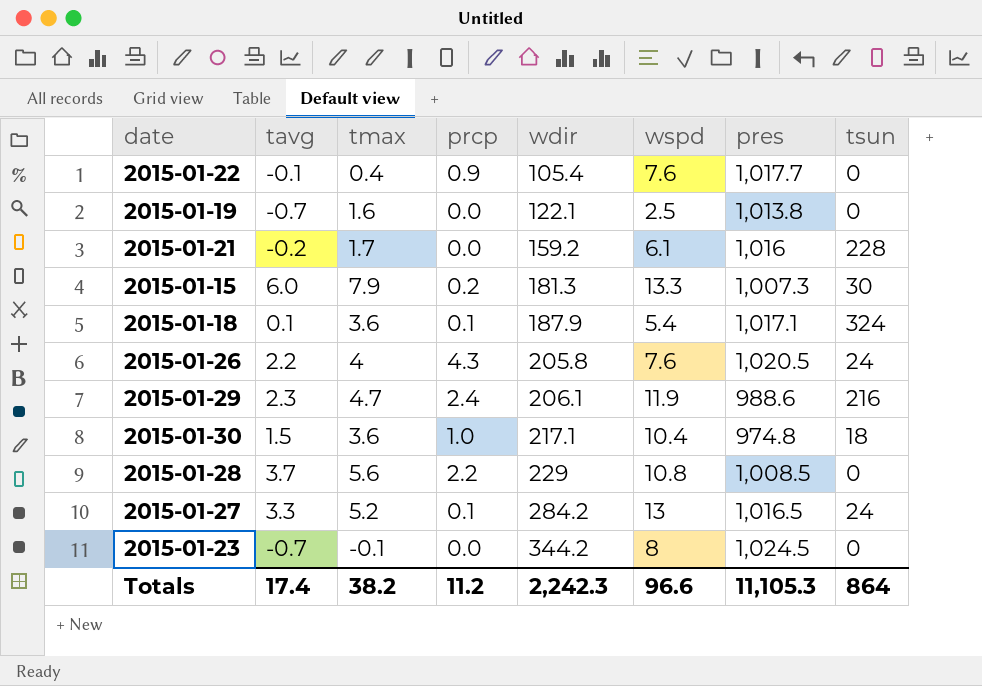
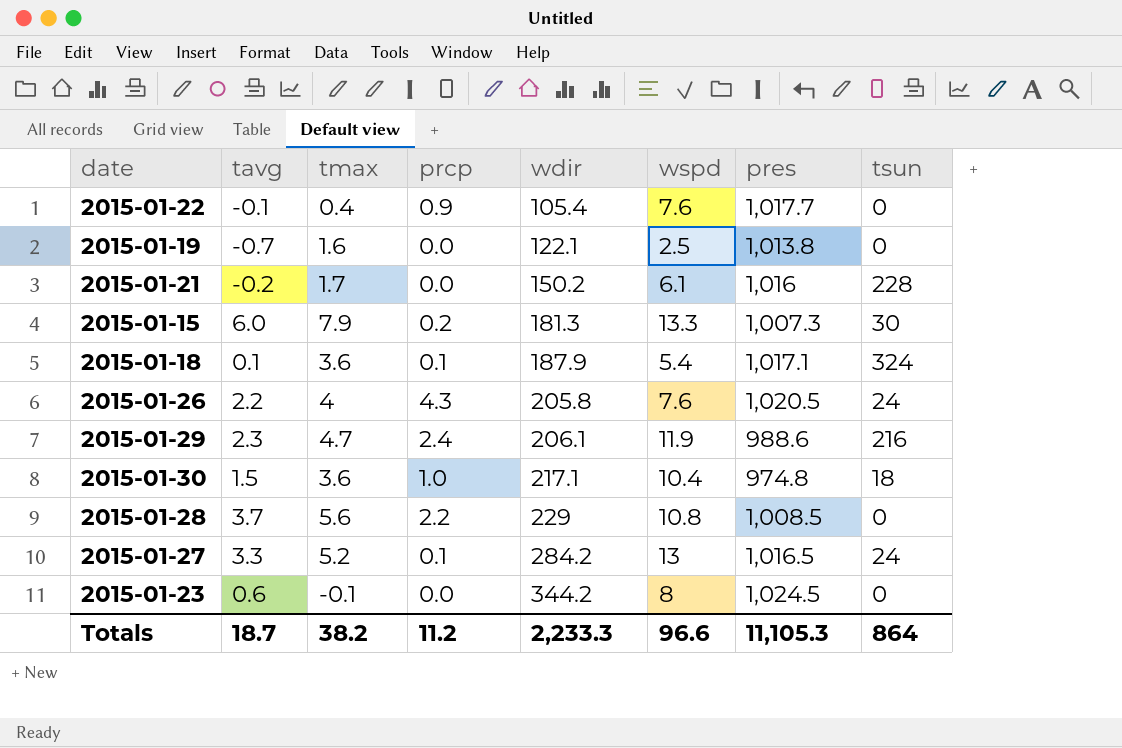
2015-01-21 | wdir: 159.2 -> 150.2
2015-01-23 | tavg: -0.7 -> 0.6
Totals | tavg: 17.4 -> 18.7
Totals | wdir: 2,242.3 -> 2,233.3

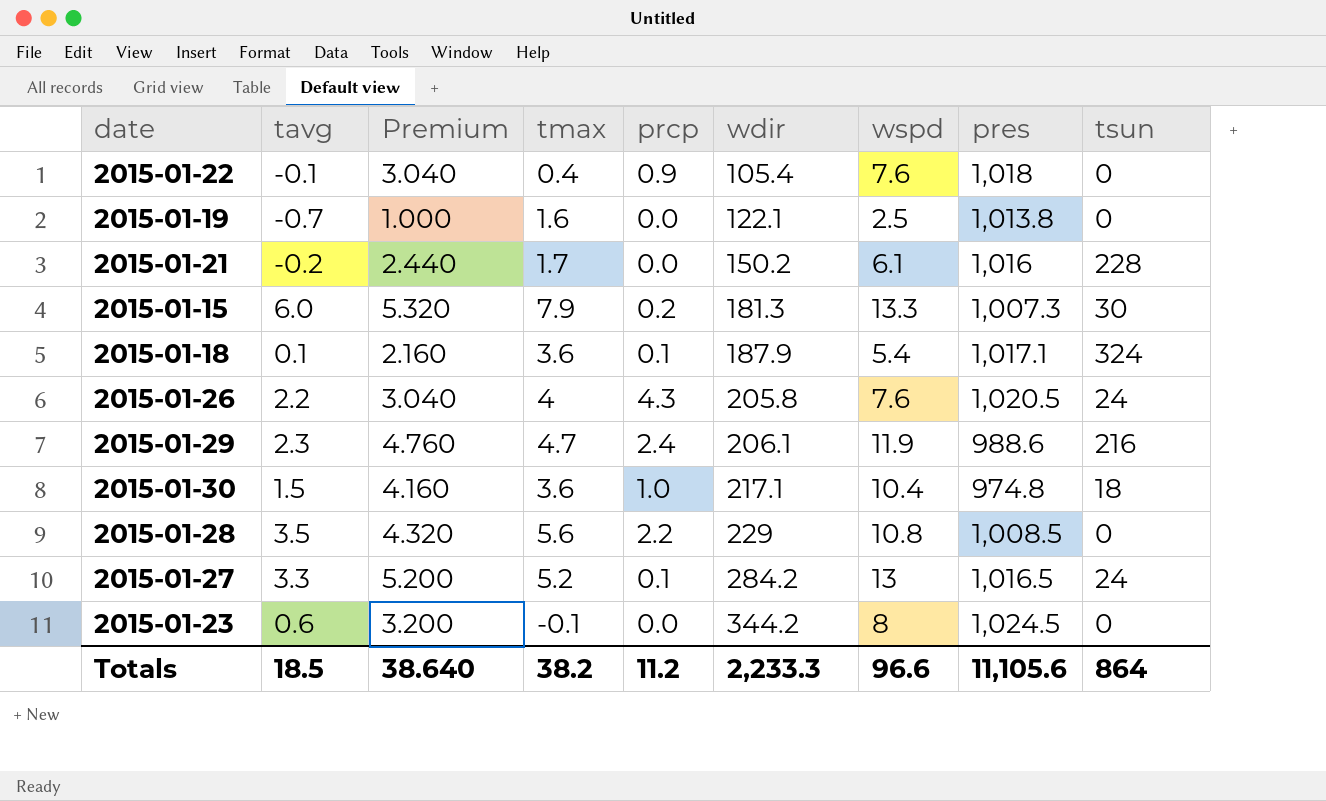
column Premium | formula: none -> [wspd] * 0.4
2015-01-22 | pres: 1,017.7 -> 1,018
2015-01-28 | tavg: 3.7 -> 3.5
Totals | tavg: 18.7 -> 18.5
Totals | pres: 11,105.3 -> 11,105.6

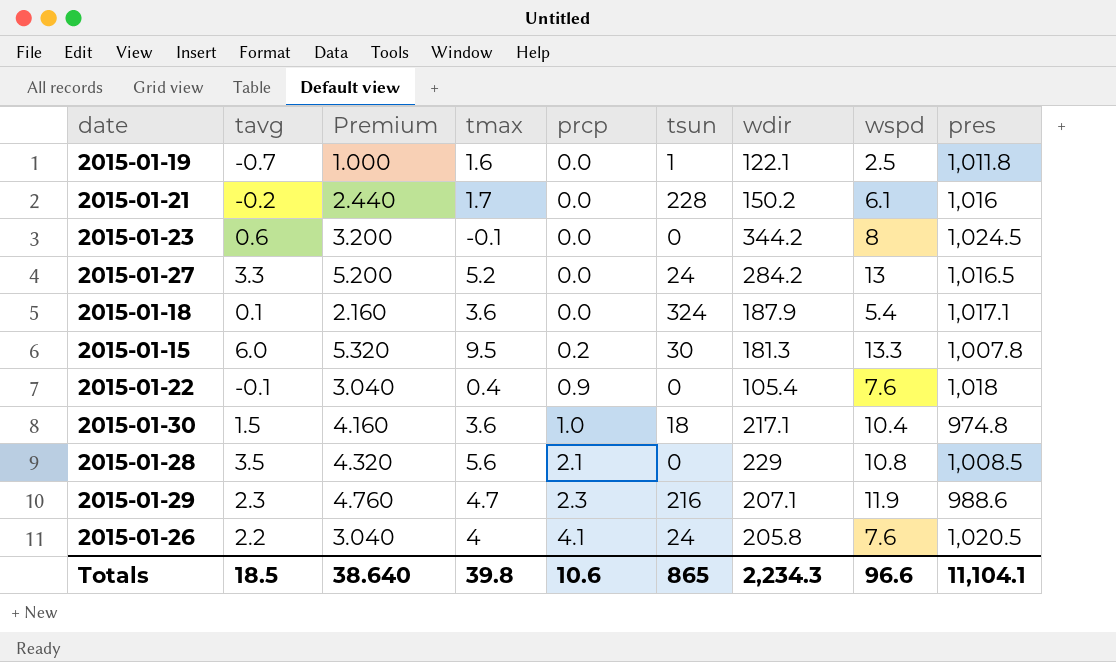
row order: wdir ascending -> prcp ascending
column tsun | position: 9 -> 6
2015-01-19 | tsun: 0 -> 1
2015-01-19 | pres: 1,013.8 -> 1,011.8
2015-01-27 | prcp: 0.1 -> 0.0
2015-01-18 | prcp: 0.1 -> 0.0
2015-01-15 | tmax: 7.9 -> 9.5
2015-01-15 | pres: 1,007.3 -> 1,007.8
2015-01-28 | prcp: 2.2 -> 2.1
2015-01-29 | prcp: 2.4 -> 2.3
2015-01-29 | wdir: 206.1 -> 207.1
2015-01-26 | prcp: 4.3 -> 4.1
Totals | tmax: 38.2 -> 39.8
Totals | prcp: 11.2 -> 10.6
Totals | tsun: 864 -> 865
Totals | wdir: 2,233.3 -> 2,234.3
Totals | pres: 11,105.6 -> 11,104.1

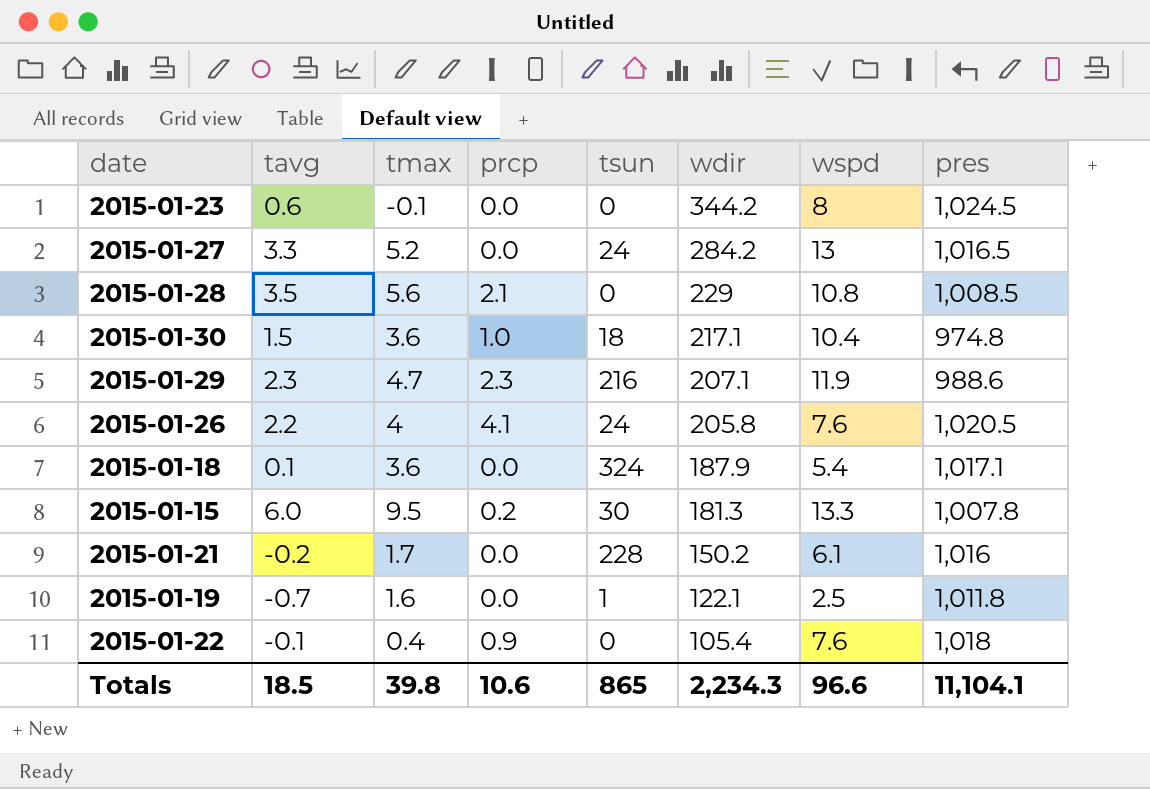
row order: prcp ascending -> wdir descending
column Premium | formula: [wspd] * 0.4 -> none

